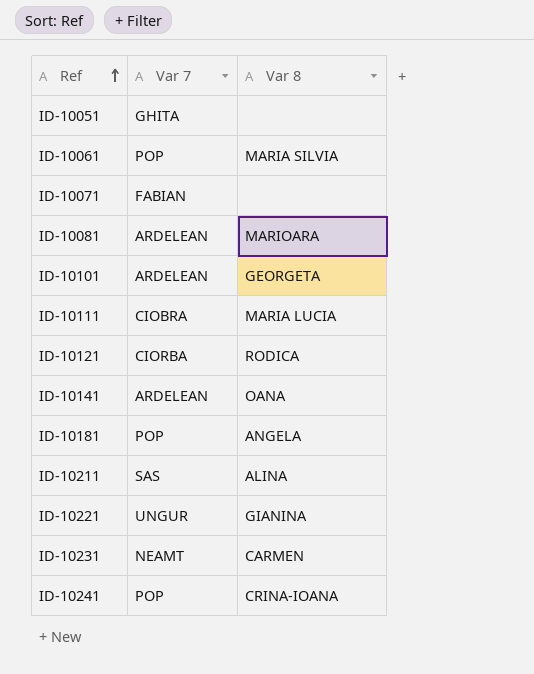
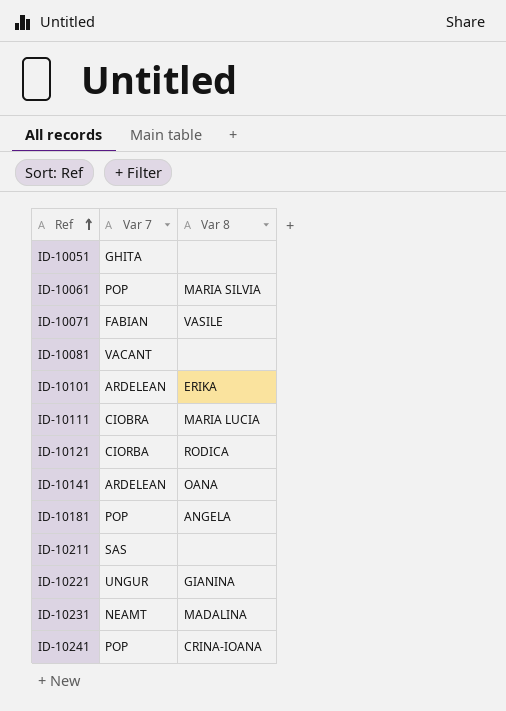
ID-10071 | Var 8: none -> VASILE
ID-10081 | Var 7: ARDELEAN -> VACANT
ID-10081 | Var 8: MARIOARA -> none
ID-10101 | Var 8: GEORGETA -> ERIKA
ID-10211 | Var 8: ALINA -> none
ID-10231 | Var 8: CARMEN -> MADALINA

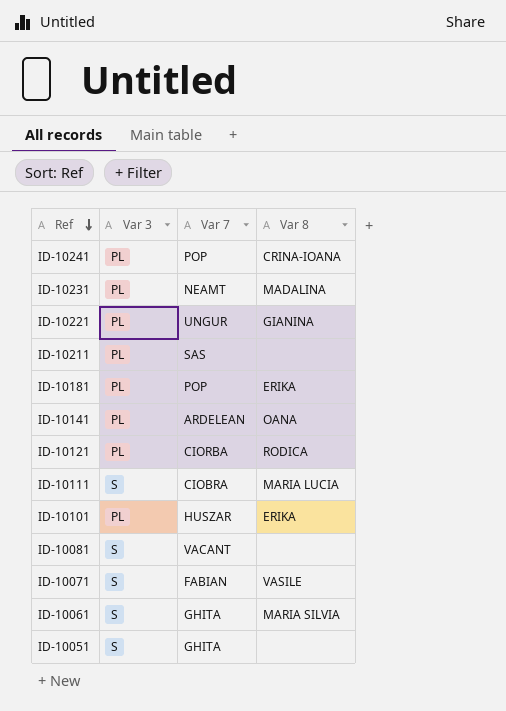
row order: Ref ascending -> Ref descending
column Var 3 | position: none -> 2
ID-10181 | Var 8: ANGELA -> ERIKA
ID-10101 | Var 7: ARDELEAN -> HUSZAR
ID-10061 | Var 7: POP -> GHITA

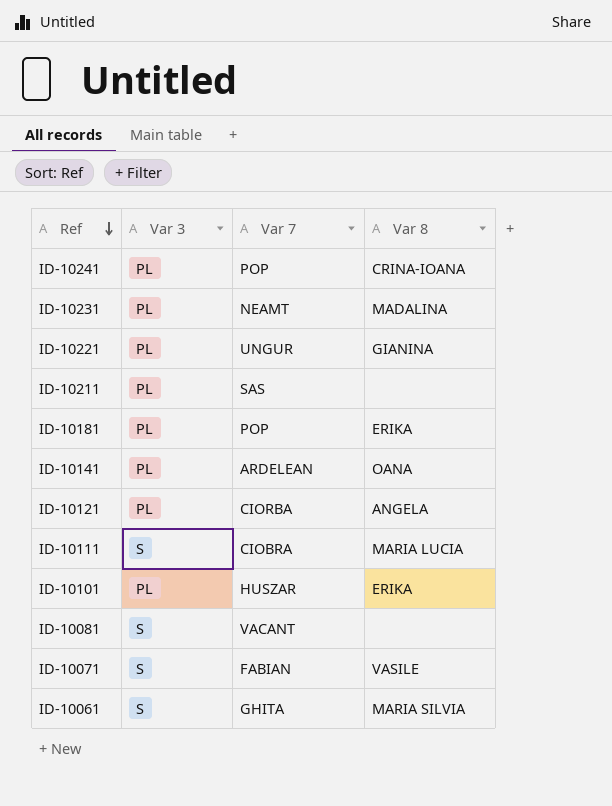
row ID-10051: S | GHITA | none -> none
ID-10121 | Var 8: RODICA -> ANGELA

